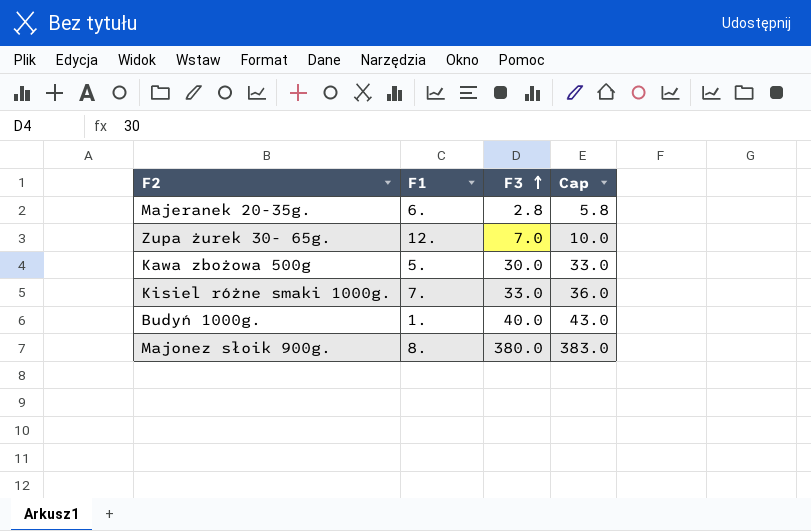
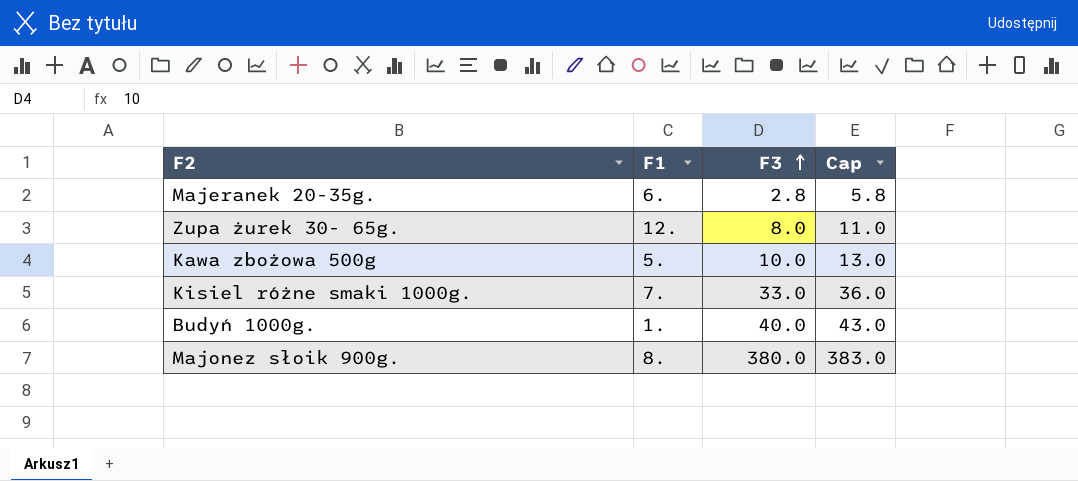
Zupa żurek 30- 65g. | F3: 7.0 -> 8.0
Zupa żurek 30- 65g. | Cap: 10.0 -> 11.0
Kawa zbożowa 500g | F3: 30.0 -> 10.0
Kawa zbożowa 500g | Cap: 33.0 -> 13.0

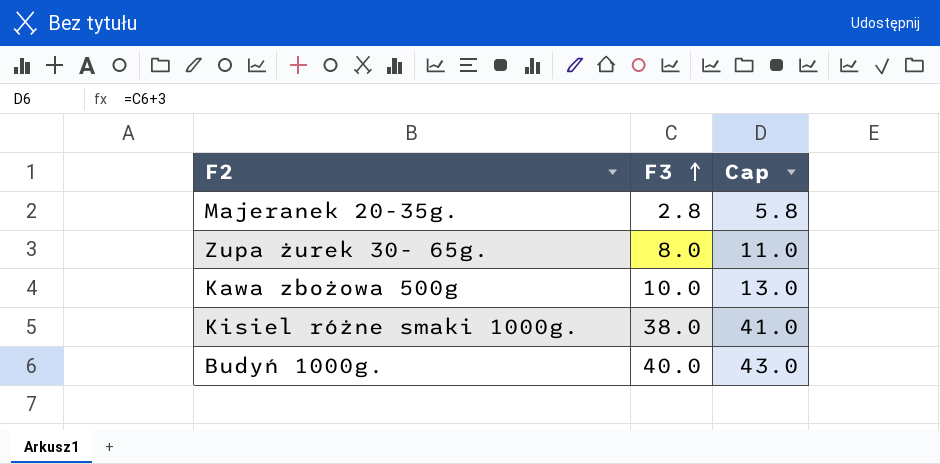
column F1 | position: 2 -> none
row Majonez słoik 900g.: 8. | 380.0 | 383.0 -> none
Kisiel różne smaki 1000g. | F3: 33.0 -> 38.0
Kisiel różne smaki 1000g. | Cap: 36.0 -> 41.0

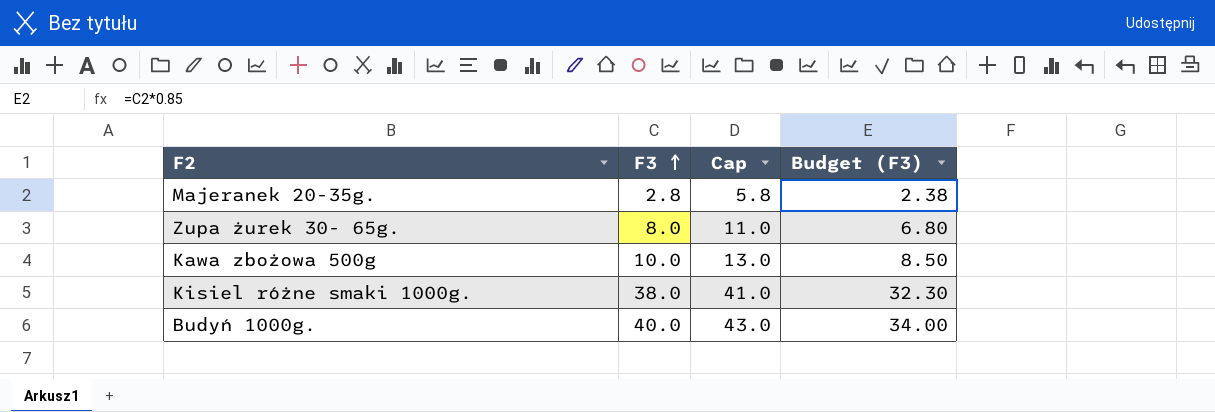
column Budget (F3) | formula: none -> [F3] * 0.85

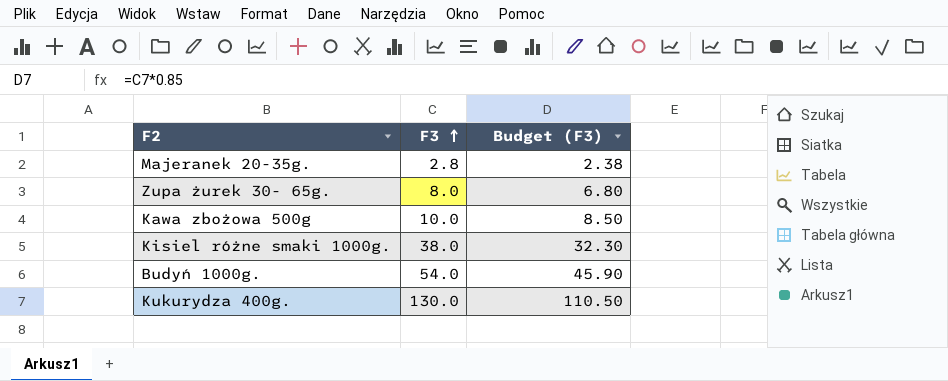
column Cap | formula: [F3] + 3 -> none
Budyń 1000g. | F3: 40.0 -> 54.0
Budyń 1000g. | Budget (F3): 34.00 -> 45.90
row Kukurydza 400g.: none -> 130.0 | 110.50

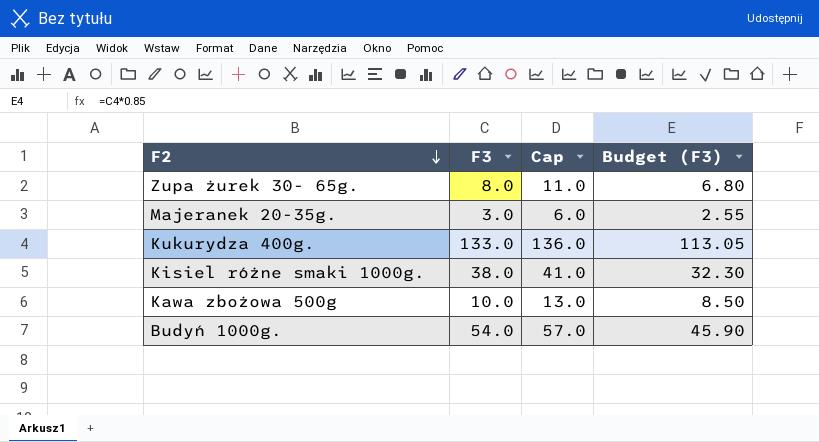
row order: F3 ascending -> F2 descending
column Cap | formula: none -> [F3] + 3
Majeranek 20-35g. | F3: 2.8 -> 3.0
Majeranek 20-35g. | Budget (F3): 2.38 -> 2.55
Kukurydza 400g. | F3: 130.0 -> 133.0
Kukurydza 400g. | Budget (F3): 110.50 -> 113.05

